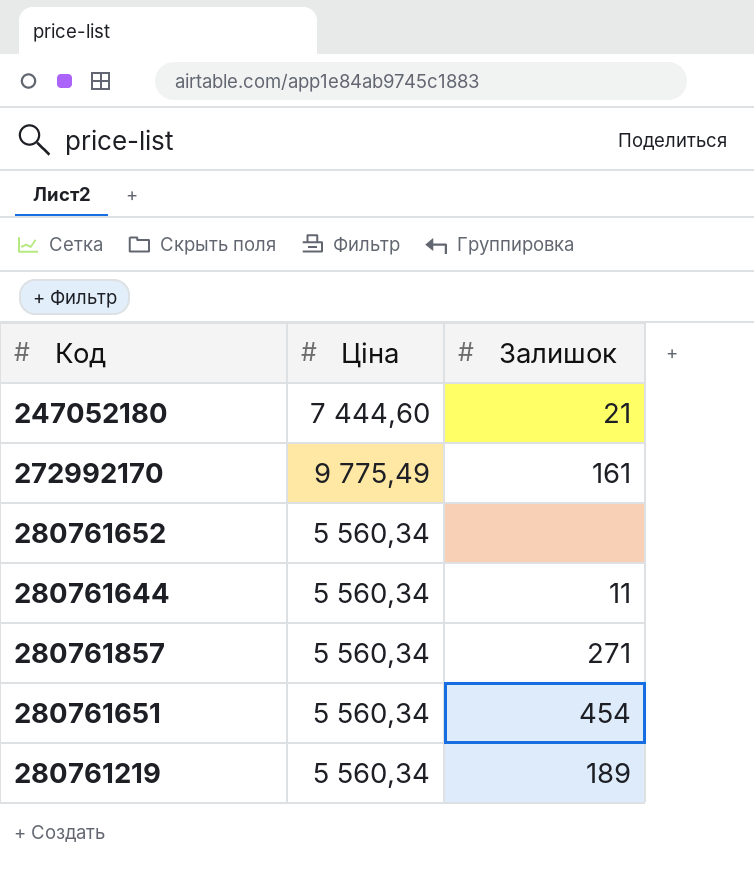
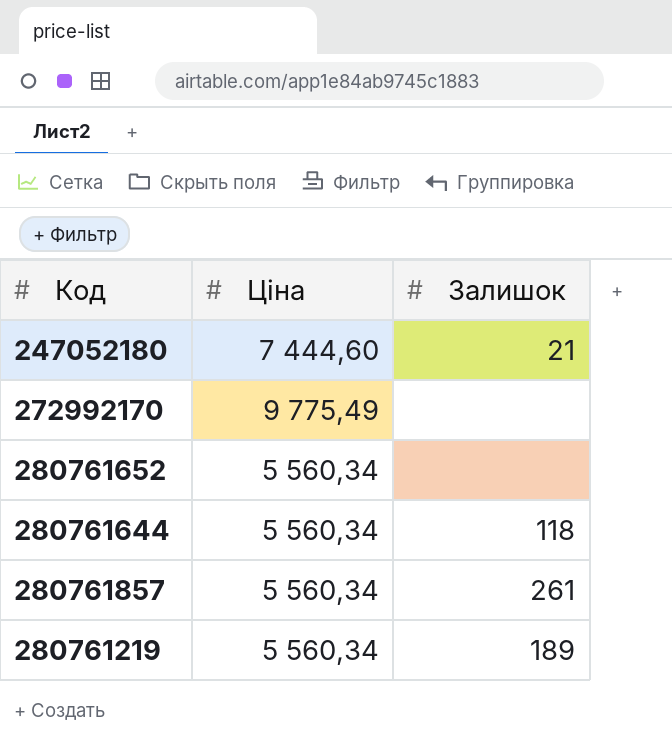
row 280761651: 5 560,34 | 454 -> none
272992170 | Залишок: 161 -> none
280761644 | Залишок: 11 -> 118
280761857 | Залишок: 271 -> 261

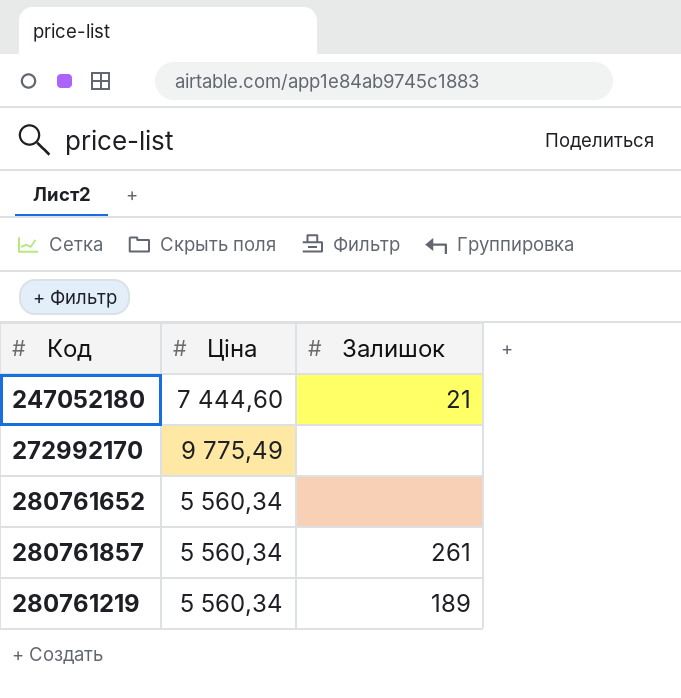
row 280761644: 5 560,34 | 118 -> none

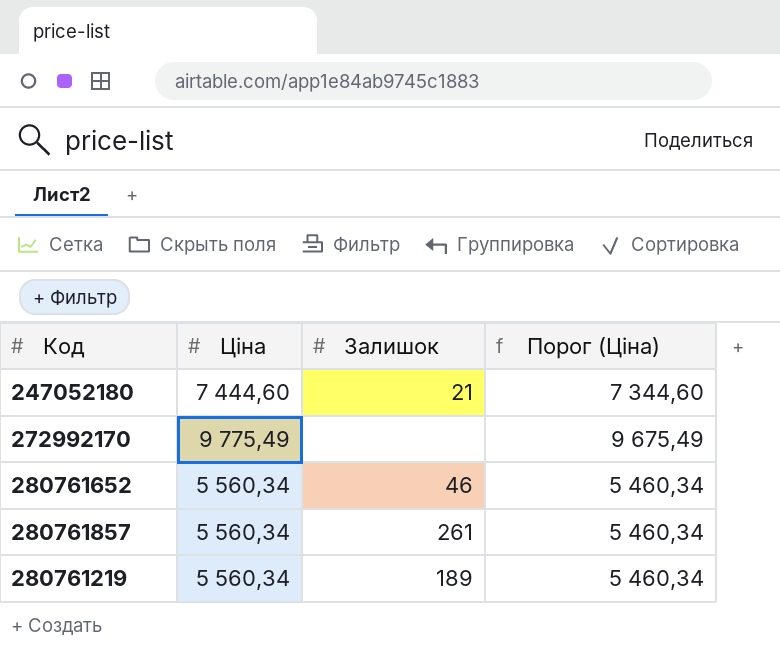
column Порог (Ціна) | formula: none -> [Ціна] - 100
280761652 | Залишок: none -> 46

